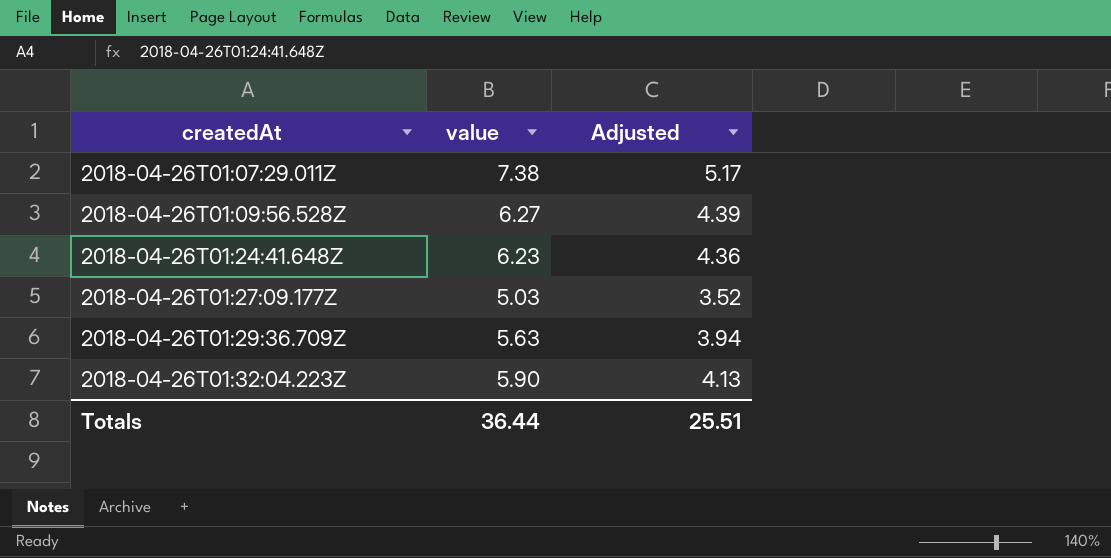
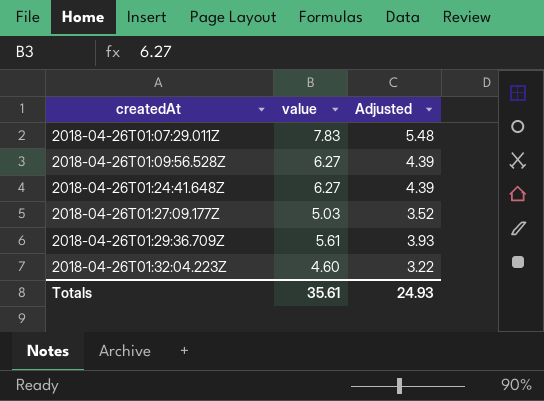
2018-04-26T01:07:29.011Z | value: 7.38 -> 7.83
2018-04-26T01:07:29.011Z | Adjusted: 5.17 -> 5.48
2018-04-26T01:24:41.648Z | value: 6.23 -> 6.27
2018-04-26T01:24:41.648Z | Adjusted: 4.36 -> 4.39
2018-04-26T01:29:36.709Z | value: 5.63 -> 5.61
2018-04-26T01:29:36.709Z | Adjusted: 3.94 -> 3.93
2018-04-26T01:32:04.223Z | value: 5.90 -> 4.60
2018-04-26T01:32:04.223Z | Adjusted: 4.13 -> 3.22
Totals | value: 36.44 -> 35.61
Totals | Adjusted: 25.51 -> 24.93

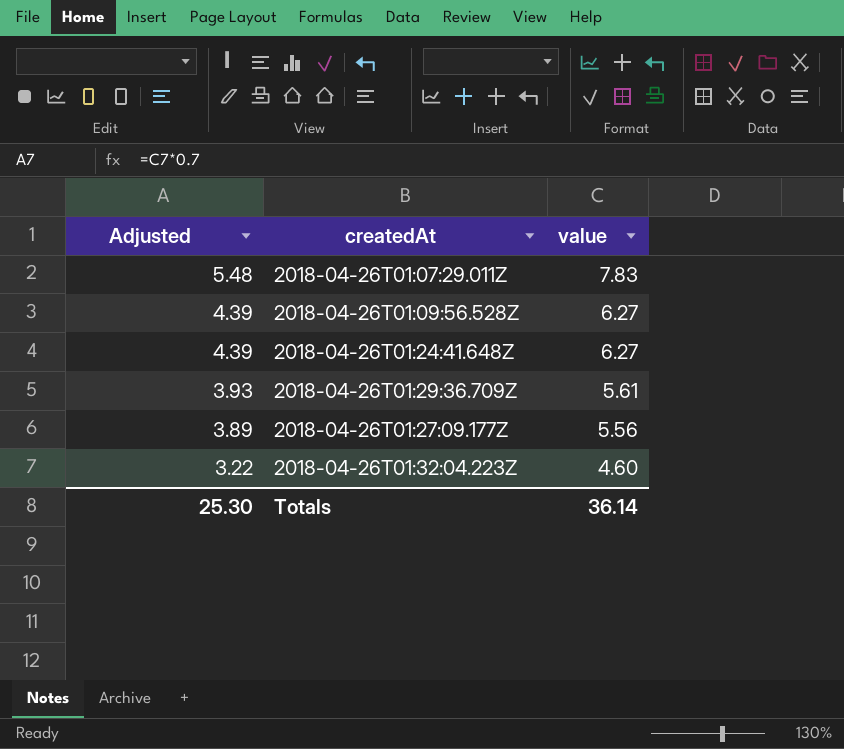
row order: createdAt ascending -> Adjusted descending
column Adjusted | position: 3 -> 1
2018-04-26T01:27:09.177Z | Adjusted: 3.52 -> 3.89
2018-04-26T01:27:09.177Z | value: 5.03 -> 5.56
Totals | Adjusted: 24.93 -> 25.30
Totals | value: 35.61 -> 36.14

